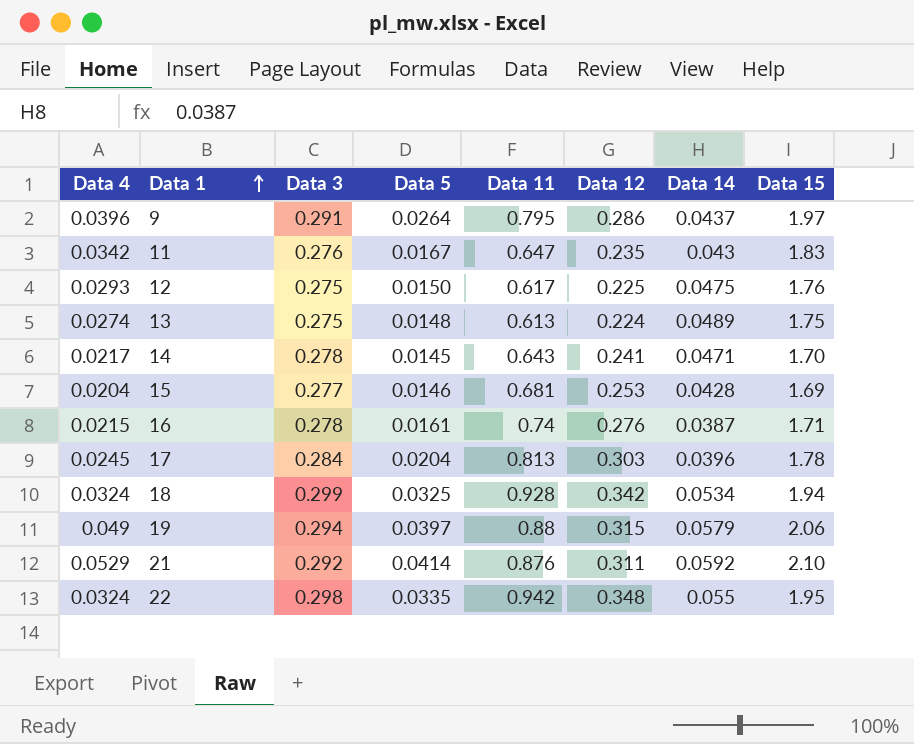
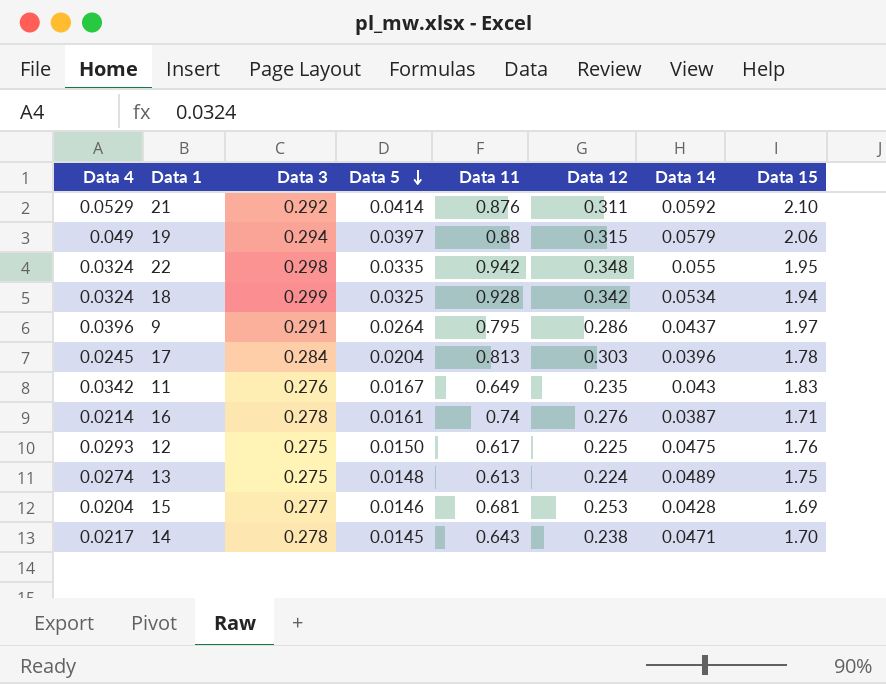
row order: Data 1 ascending -> Data 5 descending
11 | Data 11: 0.647 -> 0.649
16 | Data 4: 0.0215 -> 0.0214
14 | Data 12: 0.241 -> 0.238

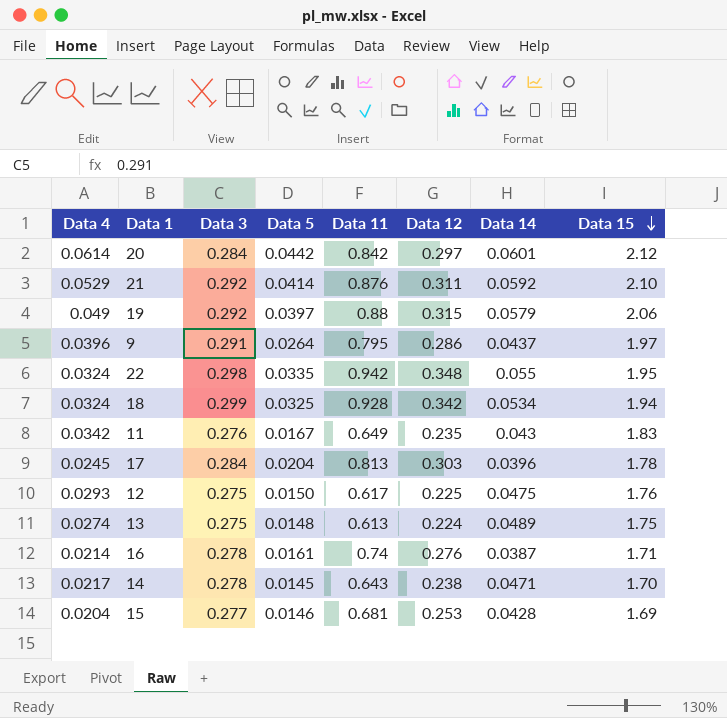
row order: Data 5 descending -> Data 15 descending
row 20: none -> 0.0614 | 0.284 | 0.0442 | 0.842 | 0.297 | 0.0601 | 2.12
19 | Data 3: 0.294 -> 0.292

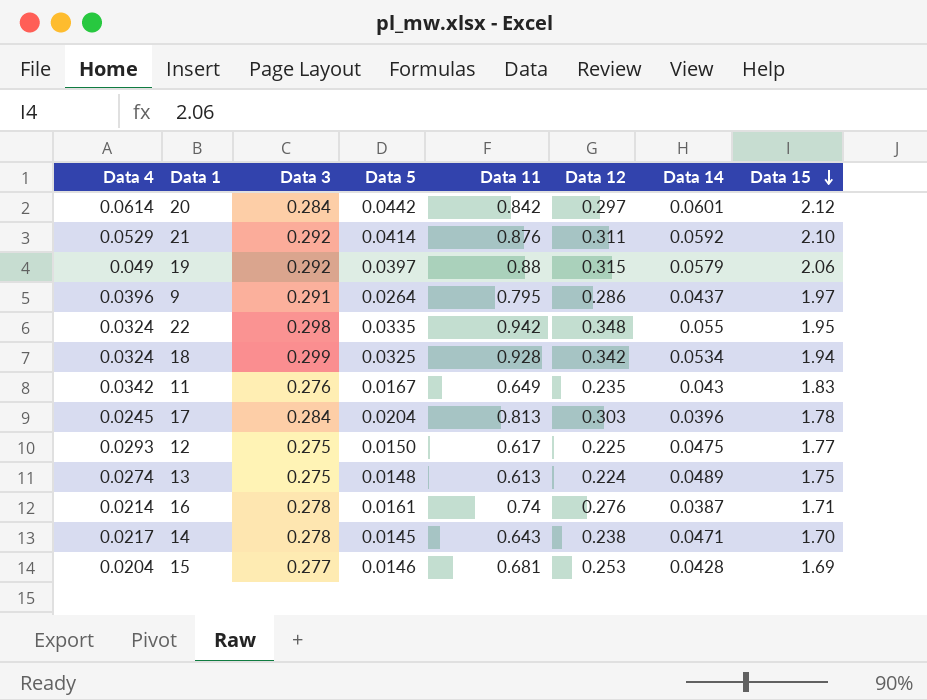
12 | Data 15: 1.76 -> 1.77

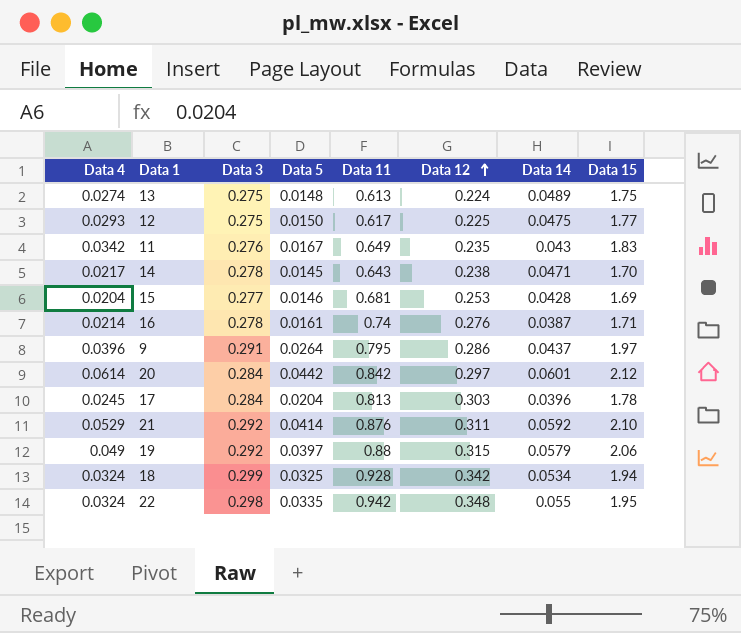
row order: Data 15 descending -> Data 12 ascending

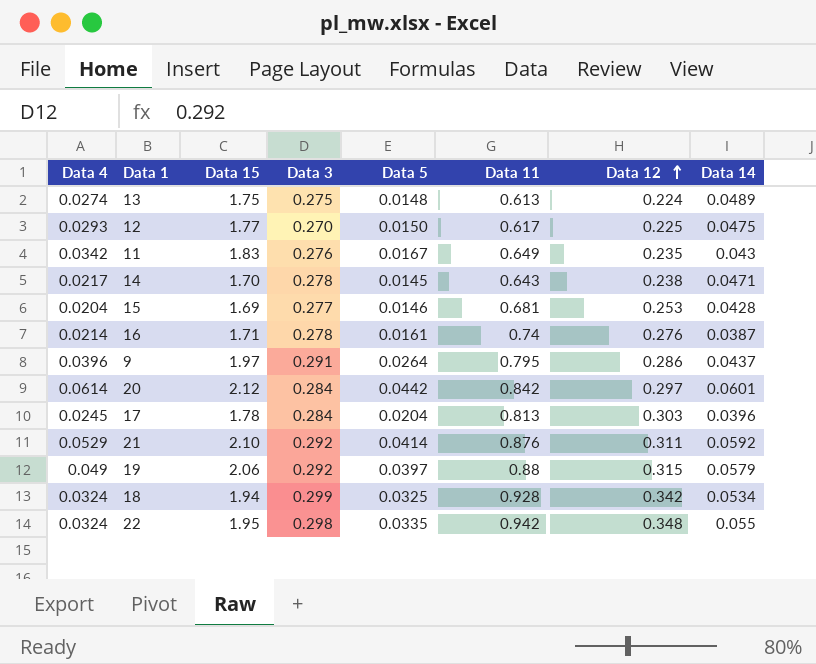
column Data 15 | position: 8 -> 3
12 | Data 3: 0.275 -> 0.270

